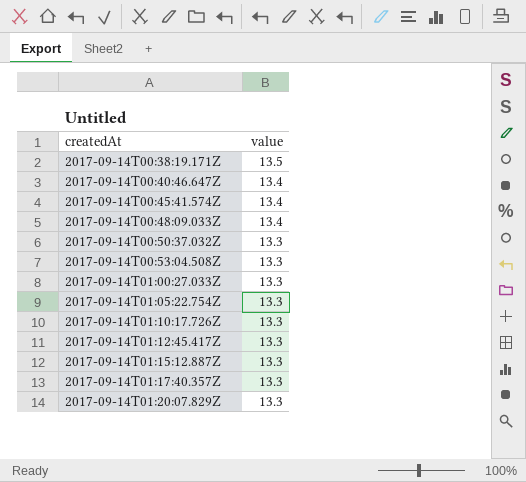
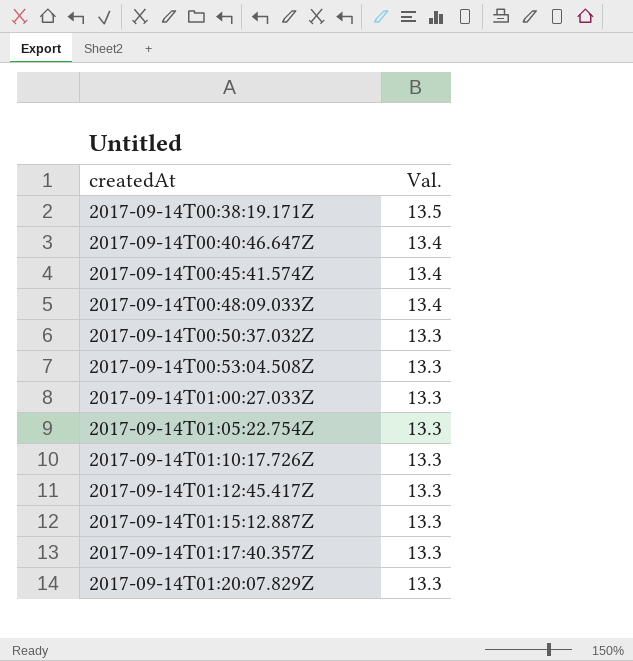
column name: value -> Val.

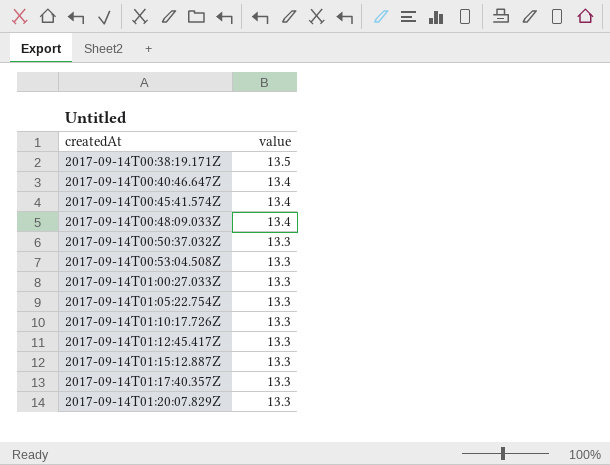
column name: Val. -> value

